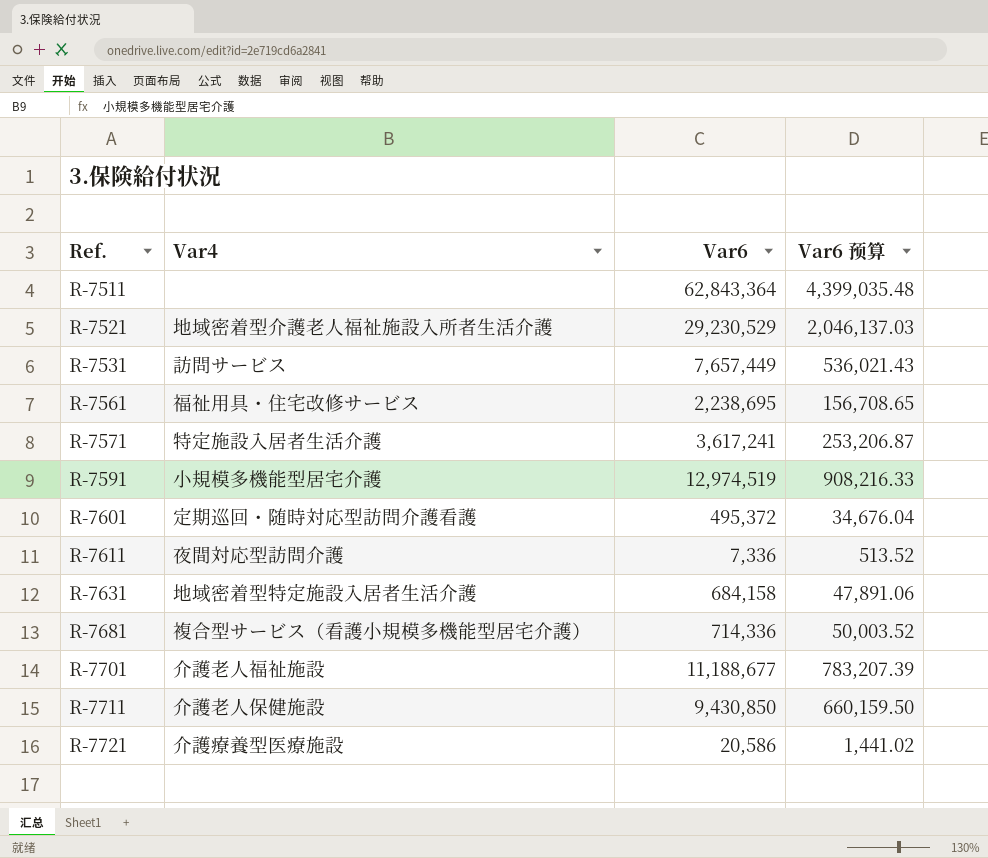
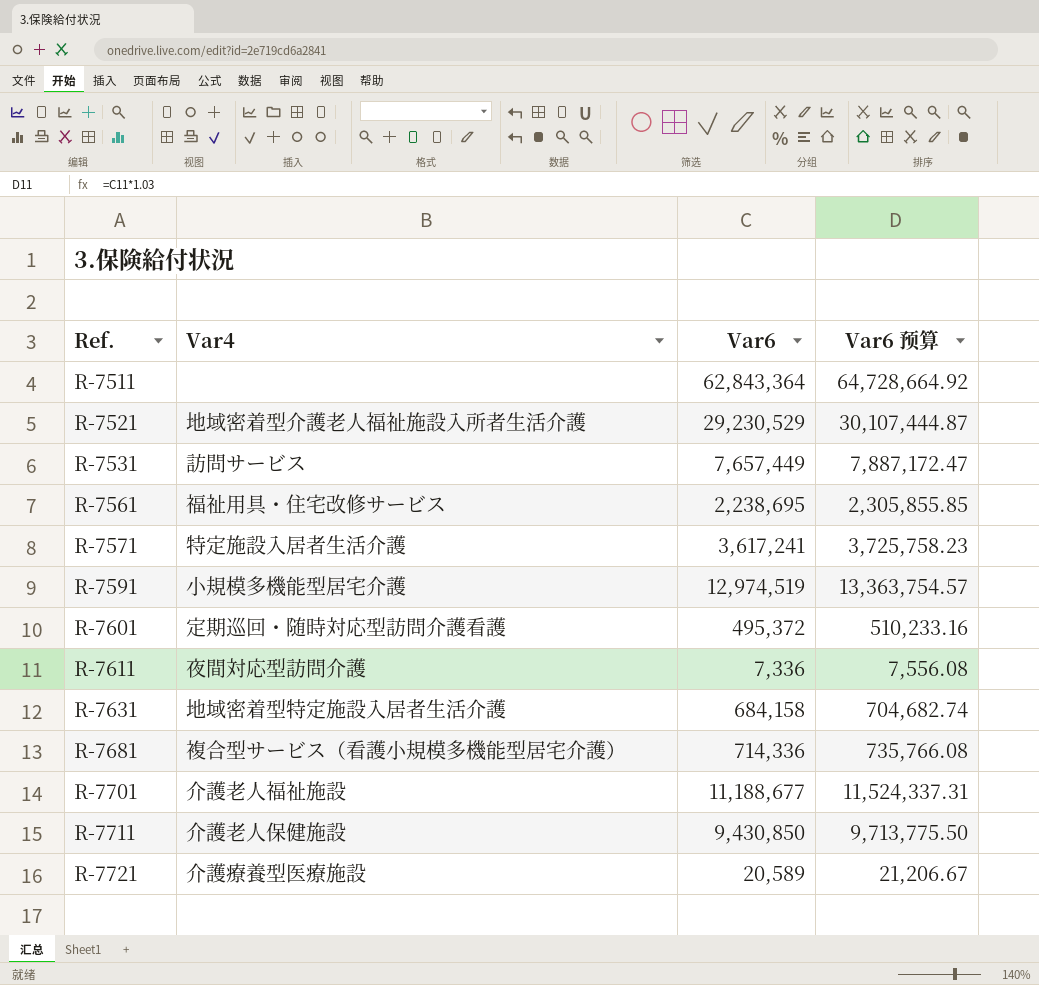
column Var6 预算 | formula: [Var6] * 0.07 -> [Var6] * 1.03
R-7721 | Var6: 20,586 -> 20,589

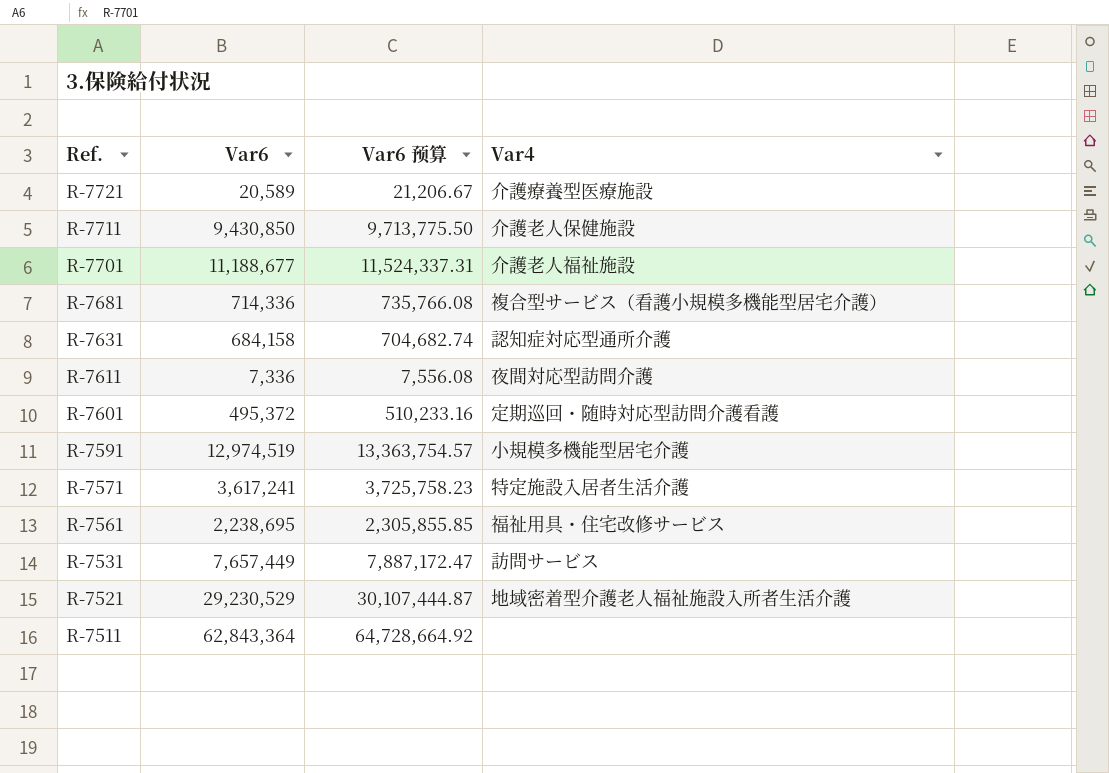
row order: Ref. ascending -> Ref. descending
column Var4 | position: 2 -> 4
R-7631 | Var4: 地域密着型特定施設入居者生活介護 -> 認知症対応型通所介護

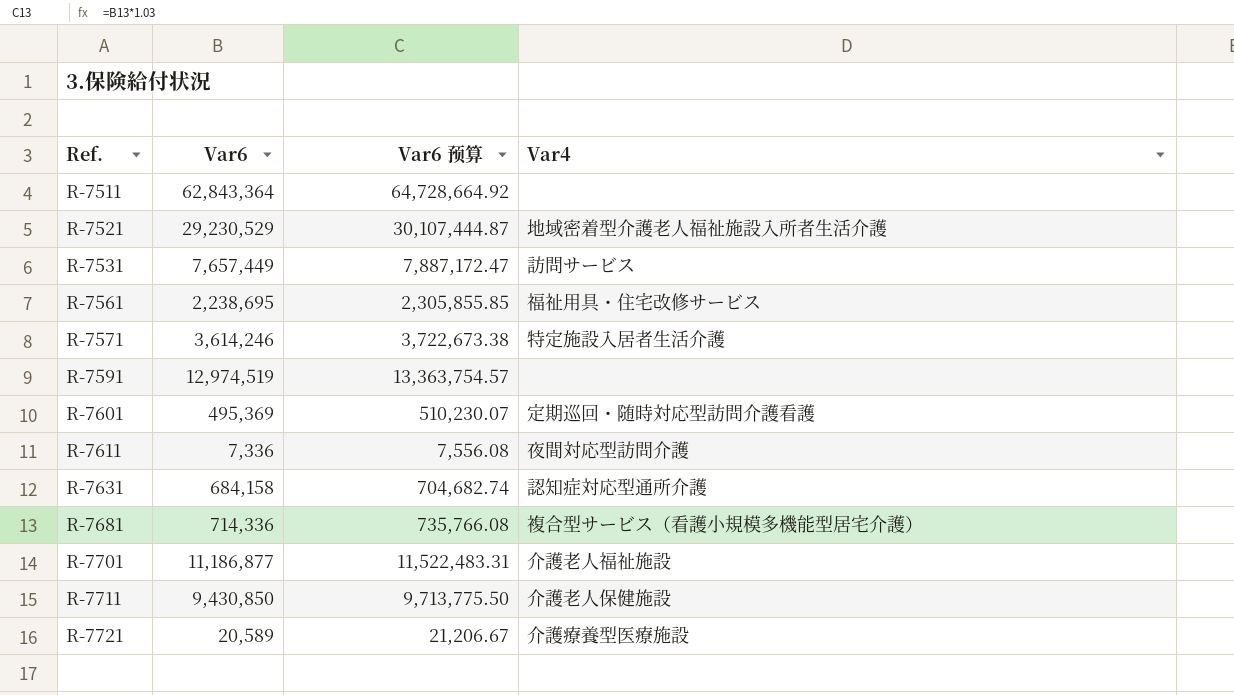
row order: Ref. descending -> Ref. ascending
R-7571 | Var6: 3,617,241 -> 3,614,246
R-7571 | Var6 预算: 3,725,758.23 -> 3,722,673.38
R-7591 | Var4: 小規模多機能型居宅介護 -> none
R-7601 | Var6: 495,372 -> 495,369
R-7601 | Var6 预算: 510,233.16 -> 510,230.07
R-7701 | Var6: 11,188,677 -> 11,186,877
R-7701 | Var6 预算: 11,524,337.31 -> 11,522,483.31

